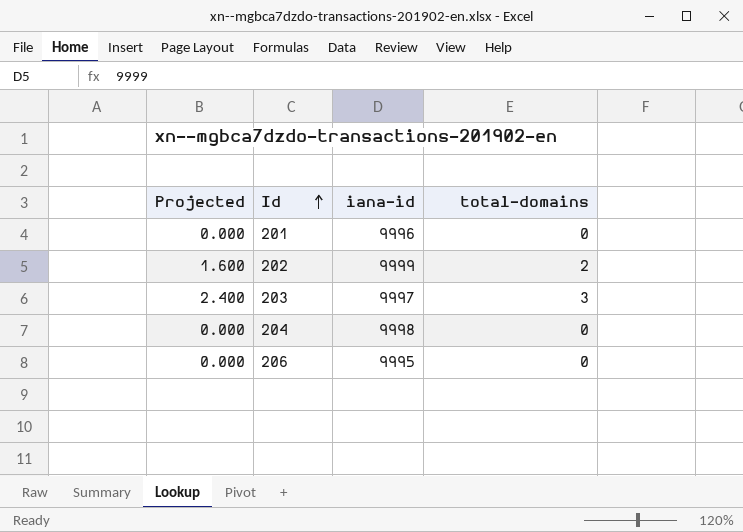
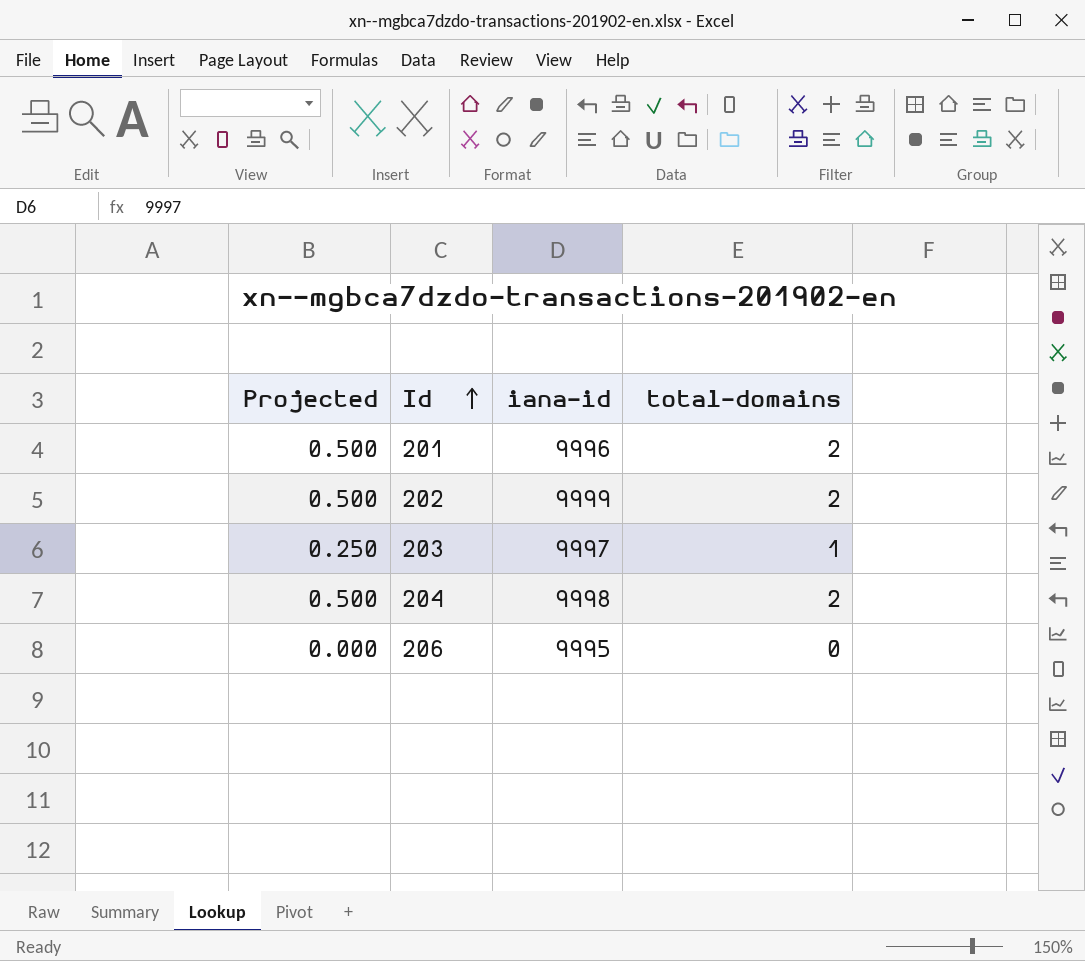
column Projected | formula: [total-domains] * 0.8 -> [total-domains] * 0.25
201 | total-domains: 0 -> 2
203 | total-domains: 3 -> 1
204 | total-domains: 0 -> 2

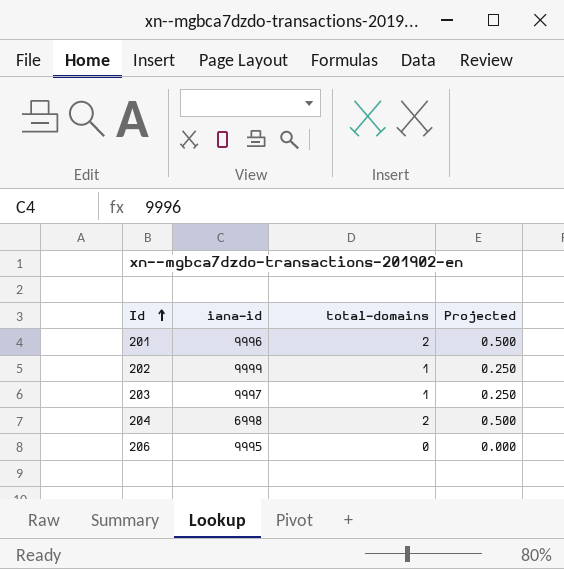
column Projected | position: 1 -> 4
202 | total-domains: 2 -> 1
202 | Projected: 0.500 -> 0.250
204 | iana-id: 9998 -> 6998

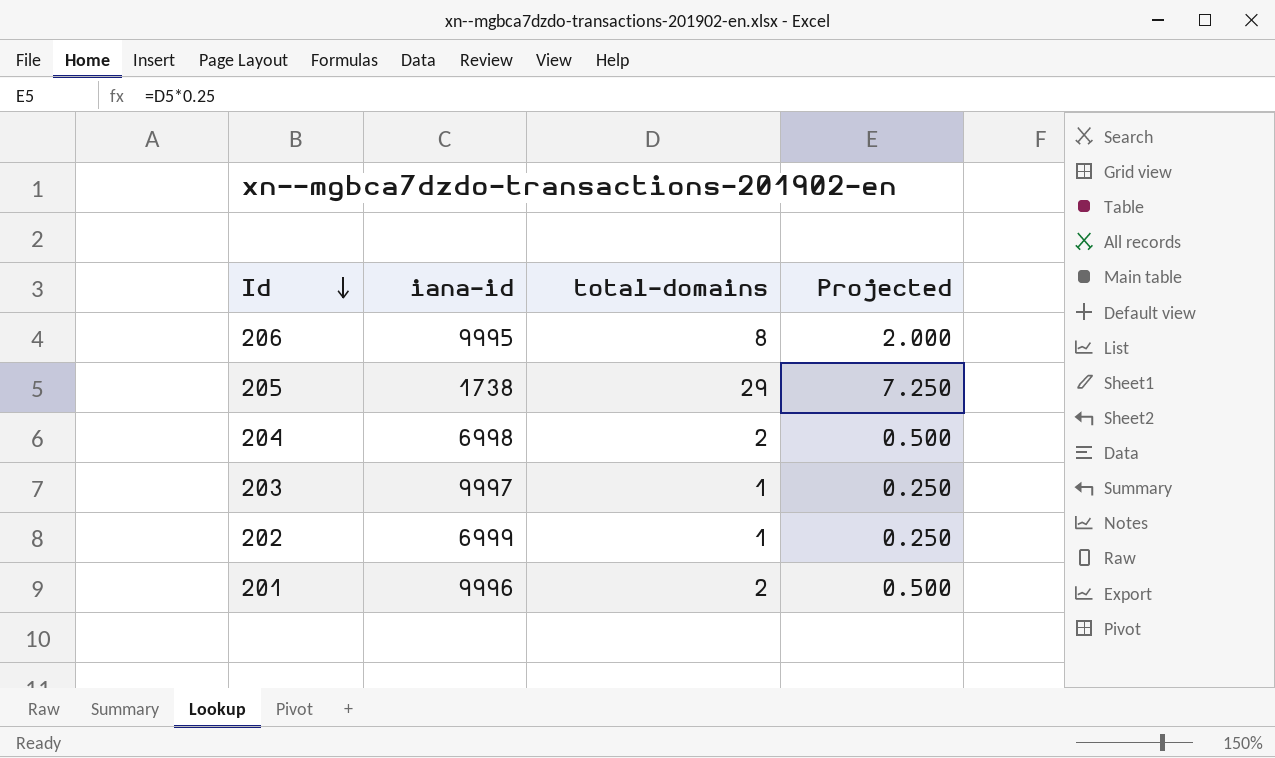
row order: Id ascending -> Id descending
206 | total-domains: 0 -> 8
206 | Projected: 0.000 -> 2.000
row 205: none -> 1738 | 29 | 7.250
202 | iana-id: 9999 -> 6999

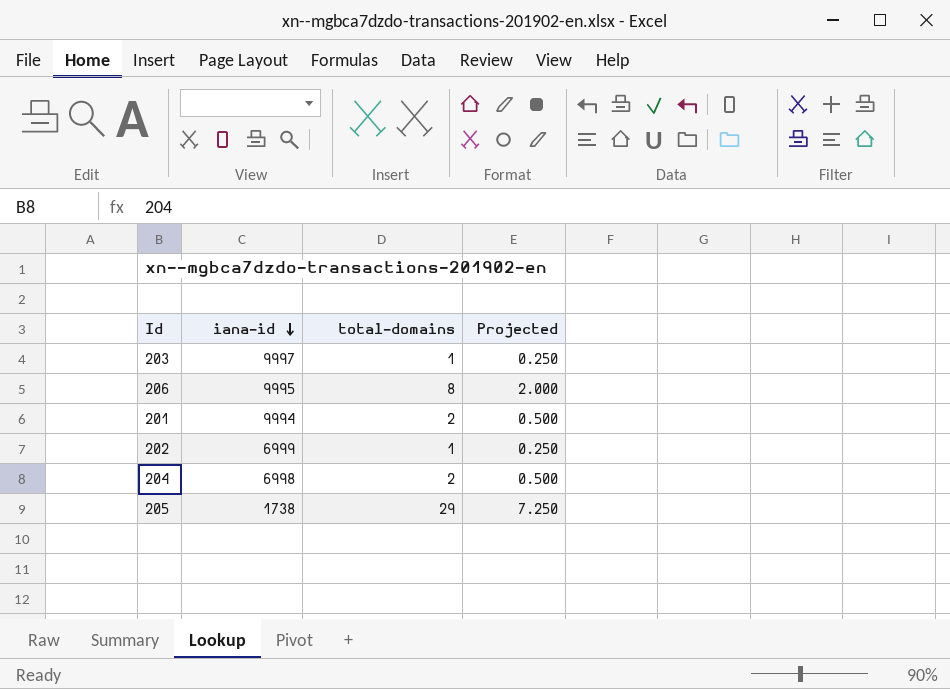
row order: Id descending -> iana-id descending
201 | iana-id: 9996 -> 9994

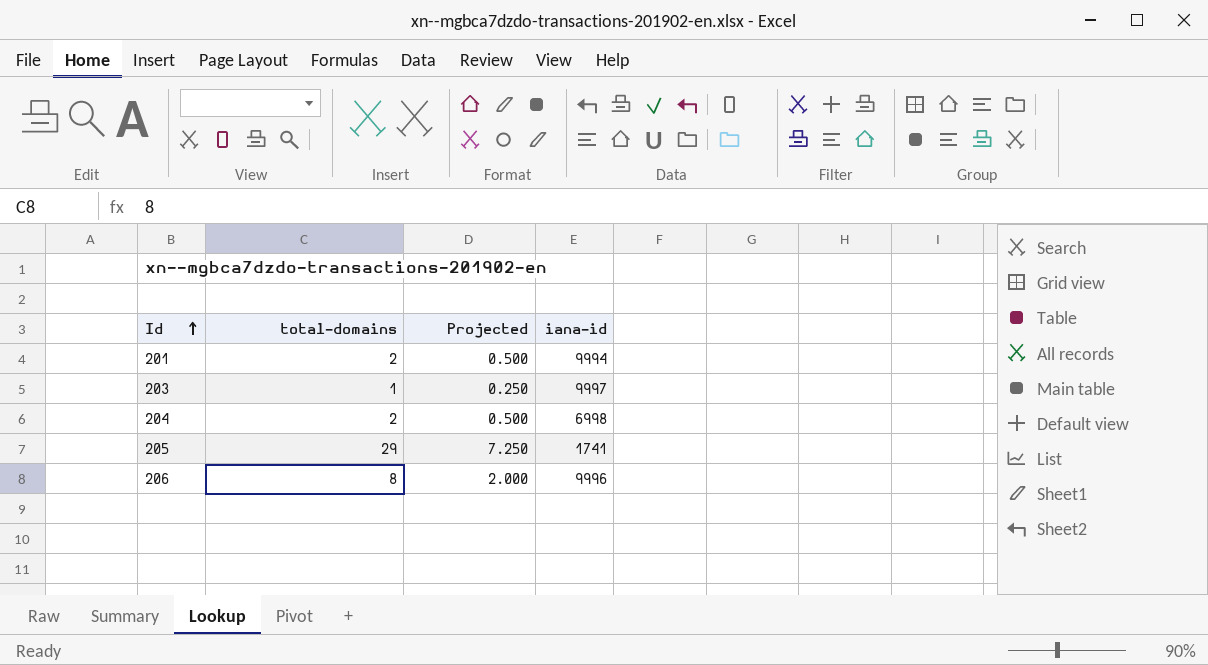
row order: iana-id descending -> Id ascending
column iana-id | position: 2 -> 4
row 202: 6999 | 1 | 0.250 -> none
205 | iana-id: 1738 -> 1741
206 | iana-id: 9995 -> 9996

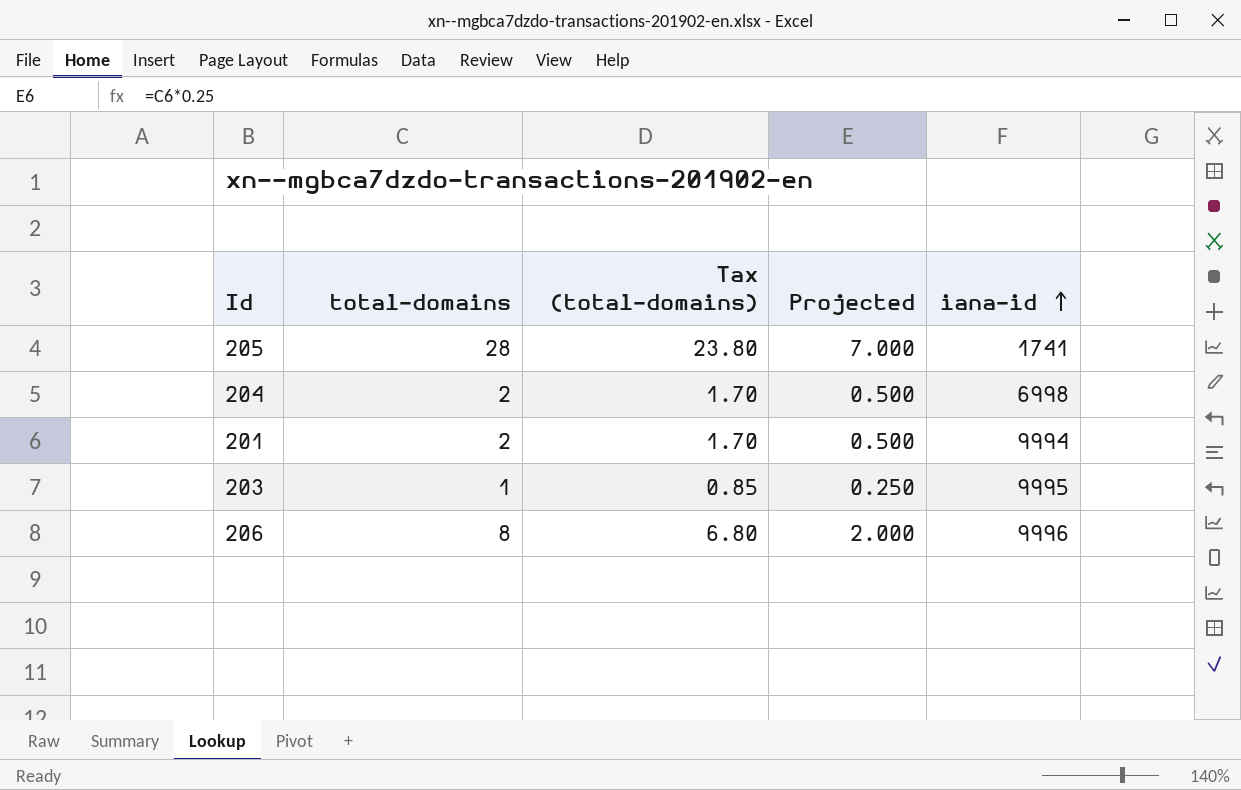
row order: Id ascending -> iana-id ascending
column Tax (total-domains) | formula: none -> [total-domains] * 0.85
205 | total-domains: 29 -> 28
205 | Projected: 7.250 -> 7.000
203 | iana-id: 9997 -> 9995

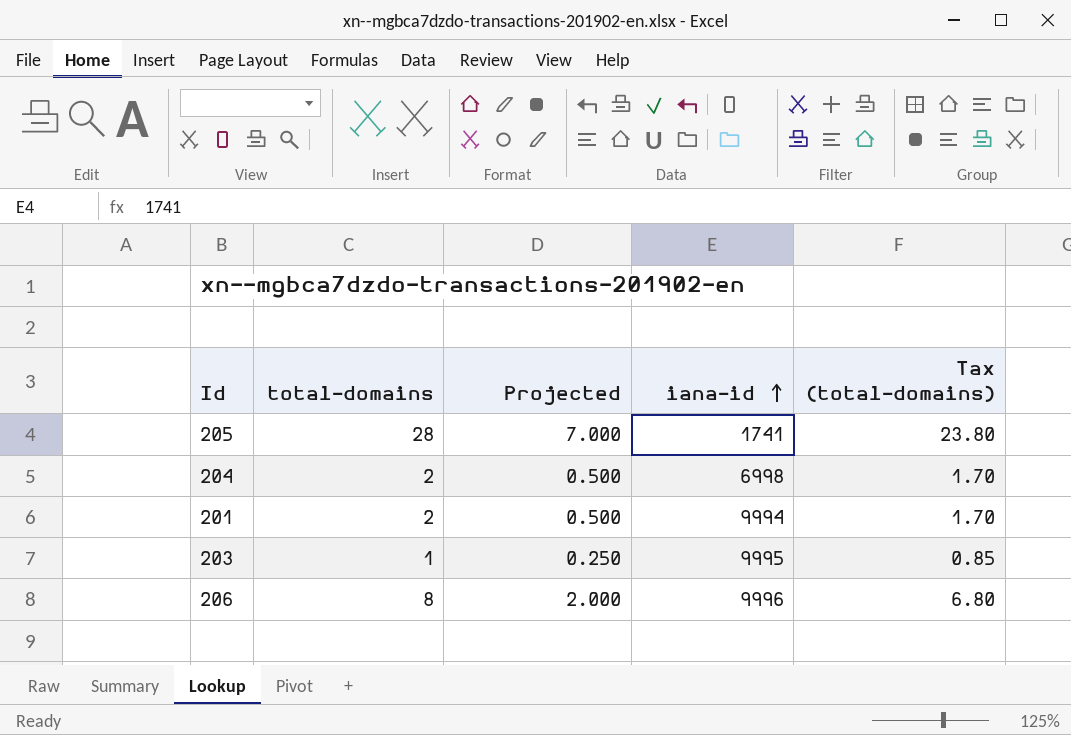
column Tax (total-domains) | position: 3 -> 5

